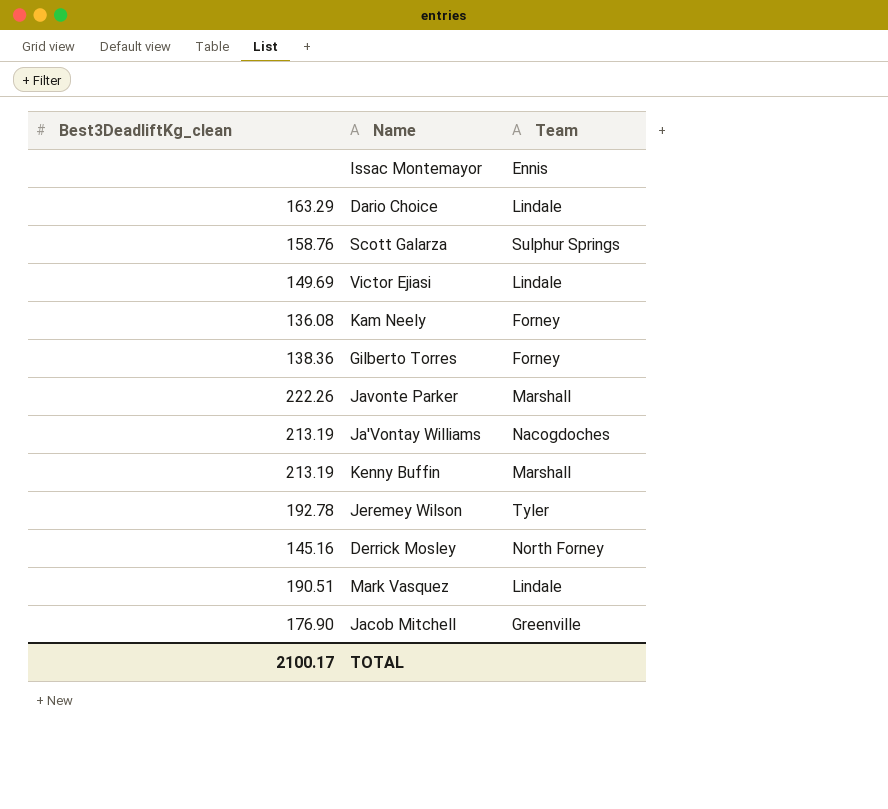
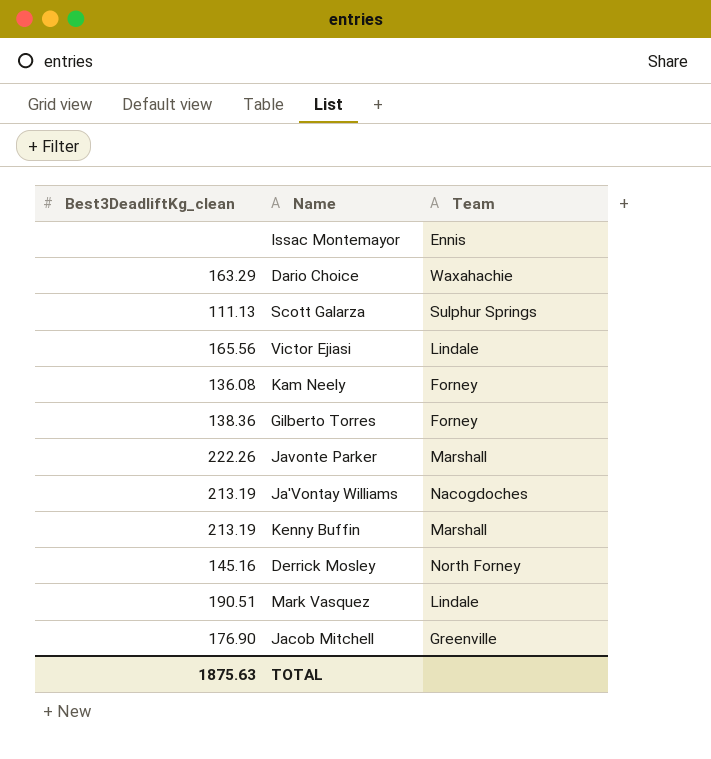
row Jeremey Wilson: 192.78 | Tyler -> none
Dario Choice | Team: Lindale -> Waxahachie
Scott Galarza | Best3DeadliftKg_clean: 158.76 -> 111.13
Victor Ejiasi | Best3DeadliftKg_clean: 149.69 -> 165.56
TOTAL | Best3DeadliftKg_clean: 2100.17 -> 1875.63

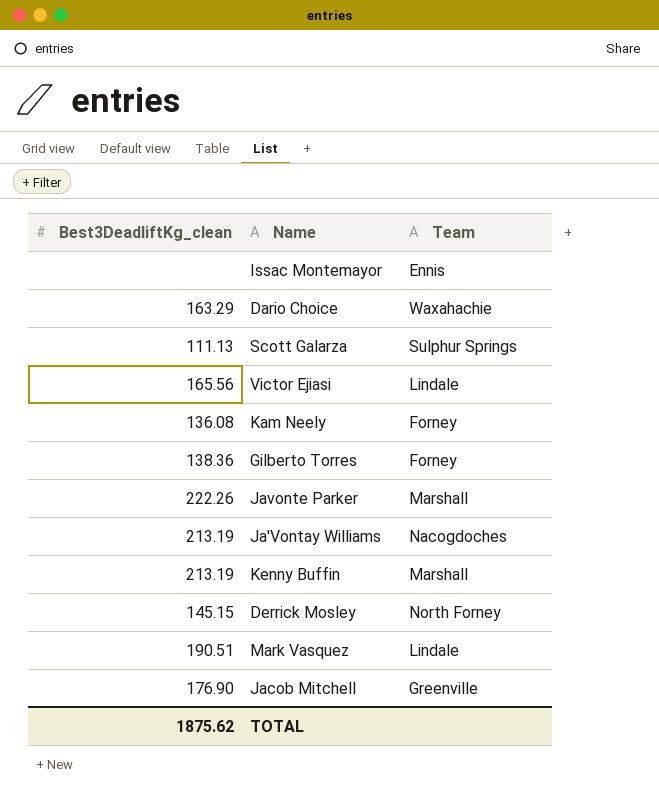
Derrick Mosley | Best3DeadliftKg_clean: 145.16 -> 145.15
TOTAL | Best3DeadliftKg_clean: 1875.63 -> 1875.62

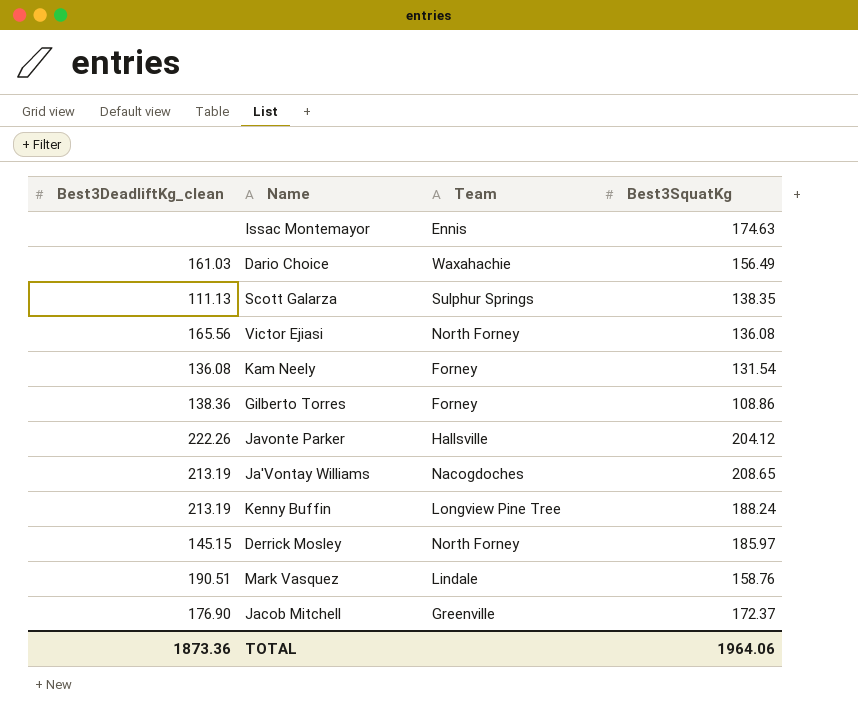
column Best3SquatKg | position: none -> 4
Dario Choice | Best3DeadliftKg_clean: 163.29 -> 161.03
Victor Ejiasi | Team: Lindale -> North Forney
Javonte Parker | Team: Marshall -> Hallsville
Kenny Buffin | Team: Marshall -> Longview Pine Tree
TOTAL | Best3DeadliftKg_clean: 1875.62 -> 1873.36

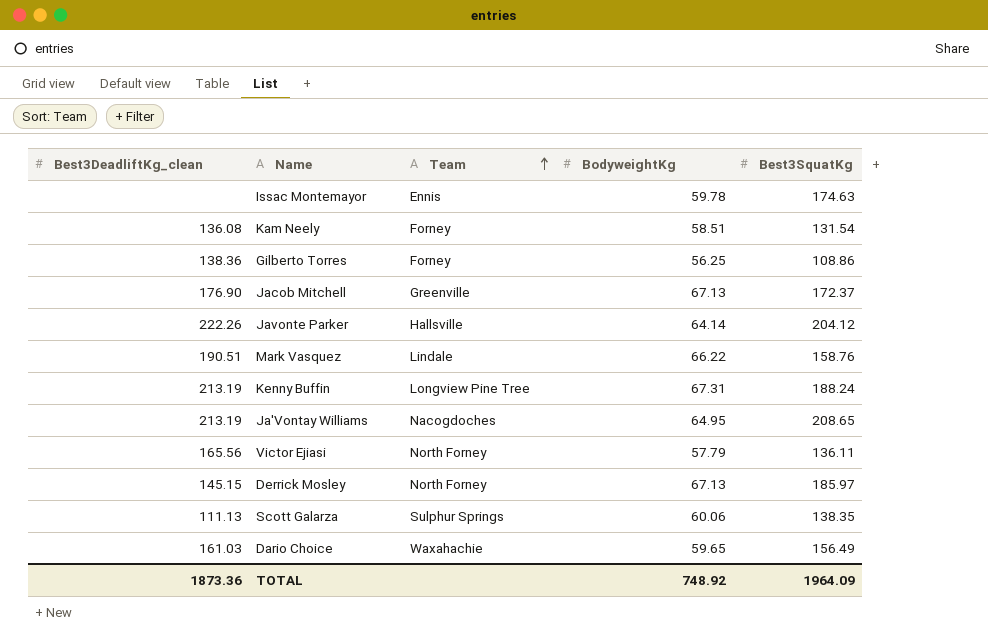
row order: none -> Team ascending
column BodyweightKg | position: none -> 4
Victor Ejiasi | Best3SquatKg: 136.08 -> 136.11
TOTAL | Best3SquatKg: 1964.06 -> 1964.09

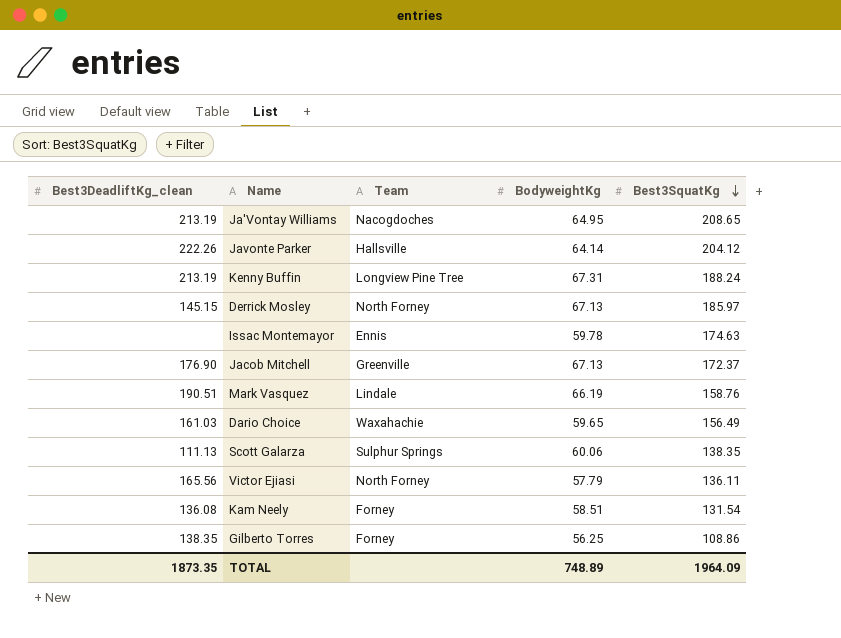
row order: Team ascending -> Best3SquatKg descending
Mark Vasquez | BodyweightKg: 66.22 -> 66.19
Gilberto Torres | Best3DeadliftKg_clean: 138.36 -> 138.35
TOTAL | Best3DeadliftKg_clean: 1873.36 -> 1873.35
TOTAL | BodyweightKg: 748.92 -> 748.89

